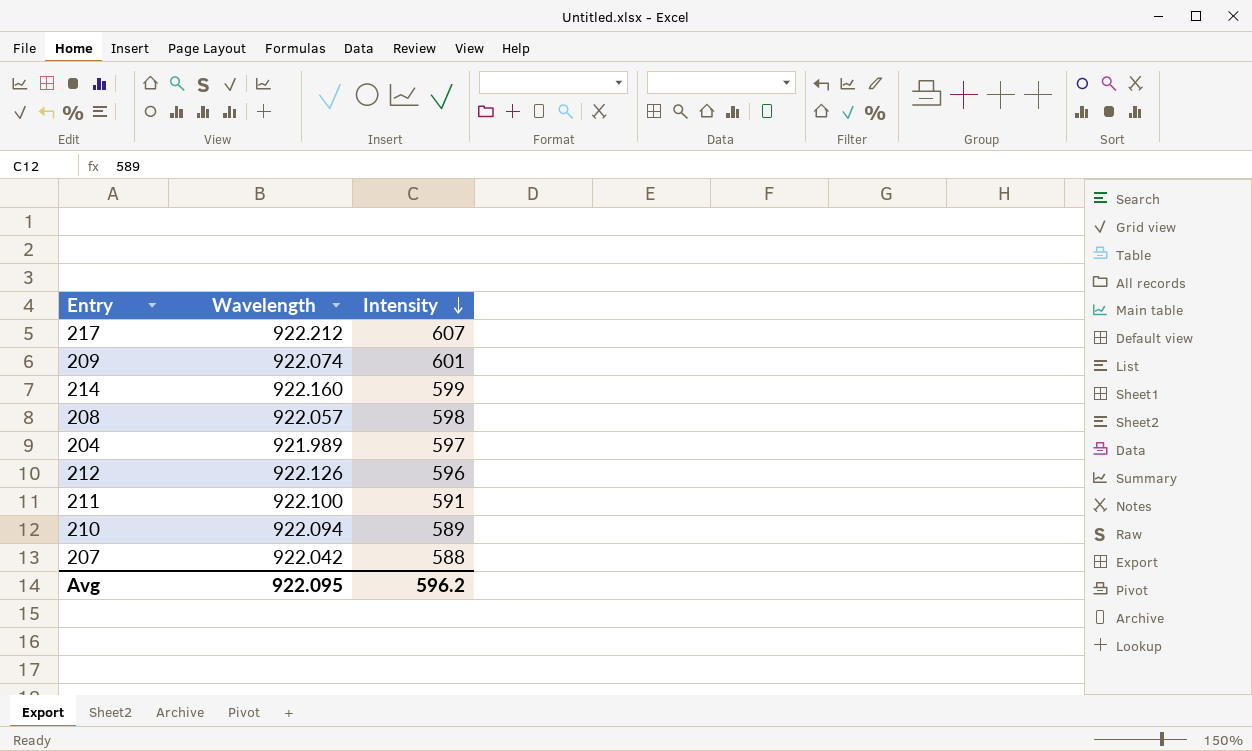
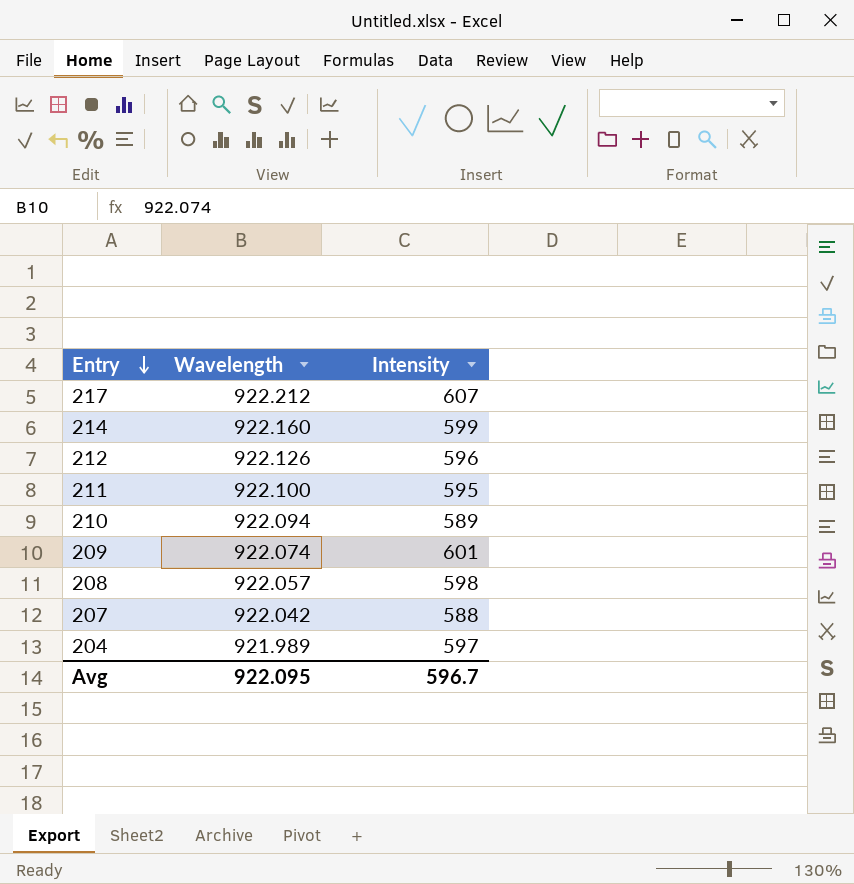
row order: Intensity descending -> Entry descending
211 | Intensity: 591 -> 595
Avg | Intensity: 596.2 -> 596.7

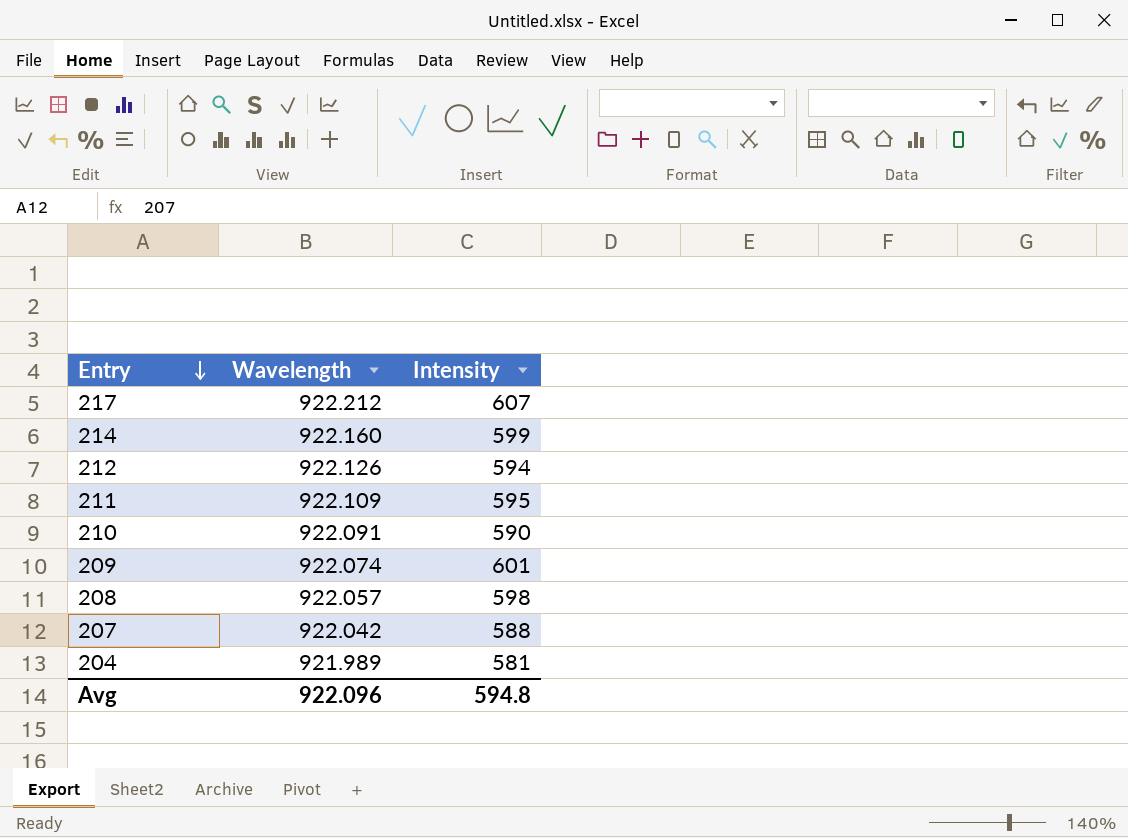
212 | Intensity: 596 -> 594
211 | Wavelength: 922.100 -> 922.109
210 | Wavelength: 922.094 -> 922.091
210 | Intensity: 589 -> 590
204 | Intensity: 597 -> 581
Avg | Wavelength: 922.095 -> 922.096
Avg | Intensity: 596.7 -> 594.8

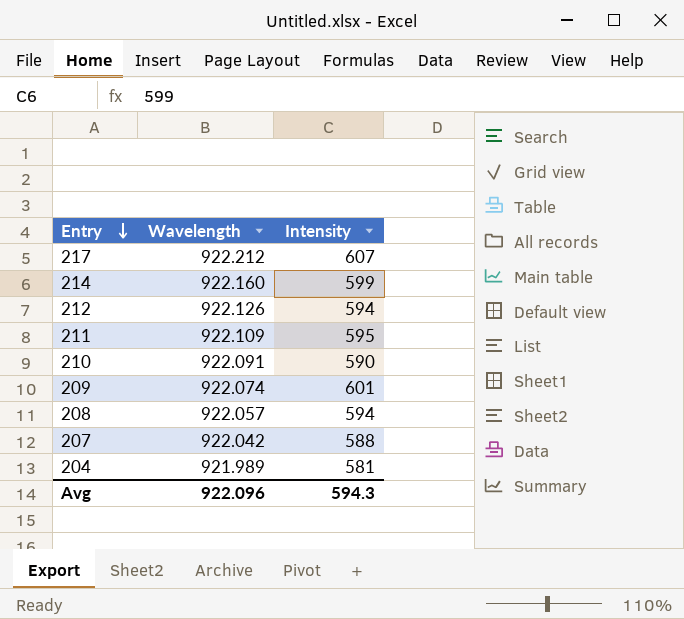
208 | Intensity: 598 -> 594
Avg | Intensity: 594.8 -> 594.3

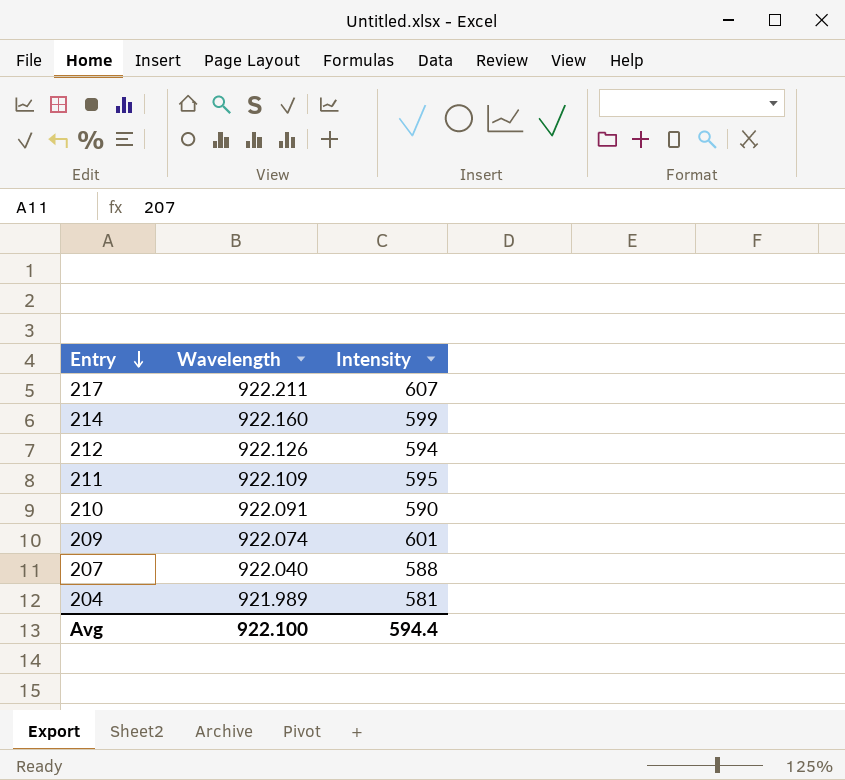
row 208: 922.057 | 594 -> none
217 | Wavelength: 922.212 -> 922.211
207 | Wavelength: 922.042 -> 922.040
Avg | Wavelength: 922.096 -> 922.100
Avg | Intensity: 594.3 -> 594.4

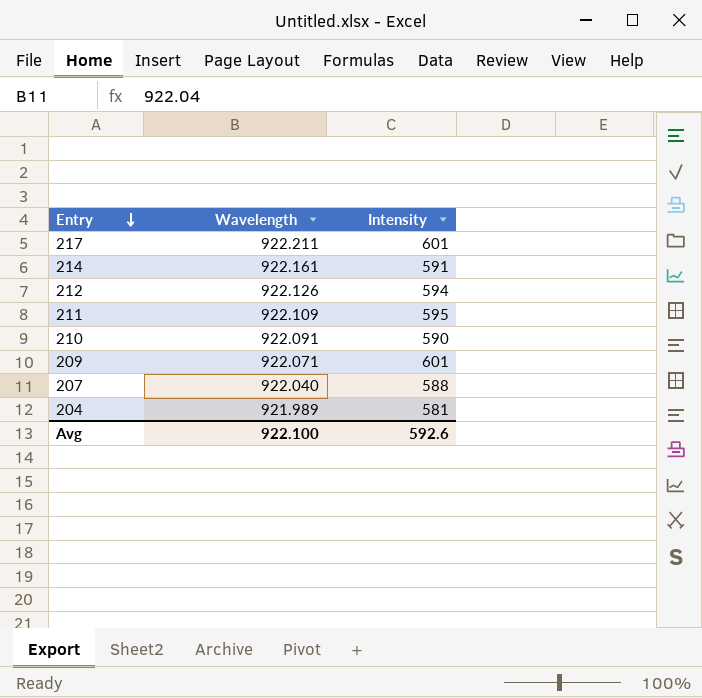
217 | Intensity: 607 -> 601
214 | Wavelength: 922.160 -> 922.161
214 | Intensity: 599 -> 591
209 | Wavelength: 922.074 -> 922.071
Avg | Intensity: 594.4 -> 592.6

